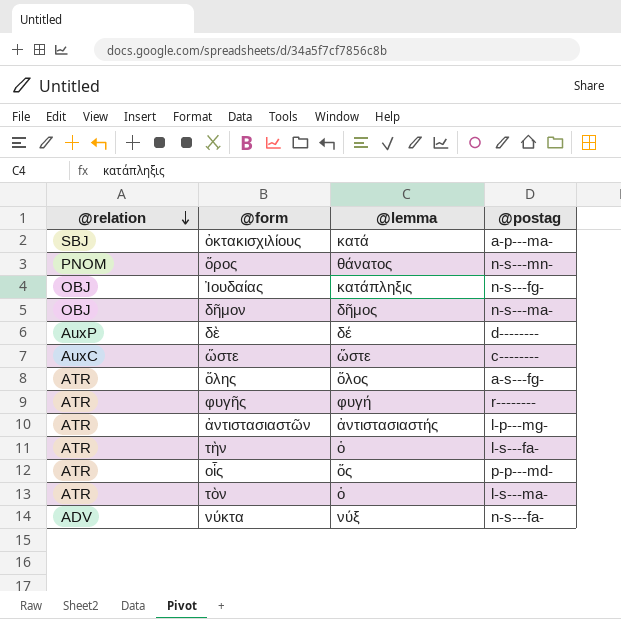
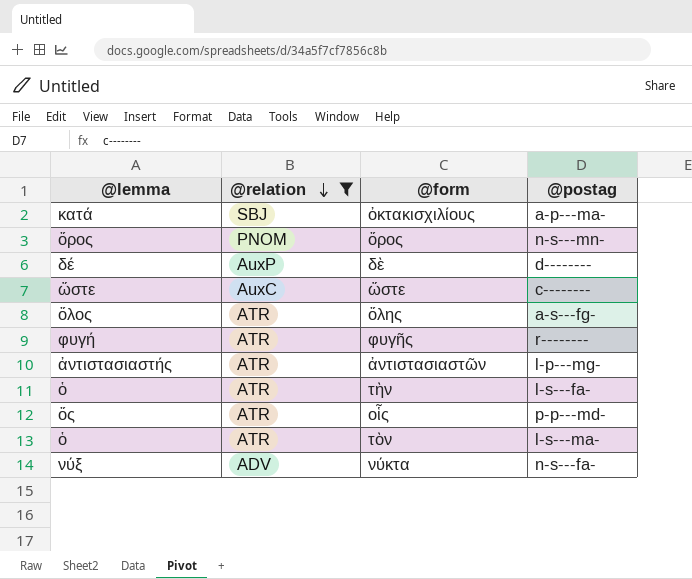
filter: none -> @relation != OBJ
column @lemma | position: 3 -> 1
ὅρος | @lemma: θάνατος -> ὅρος

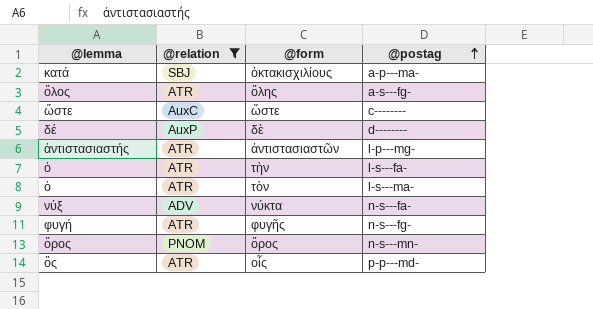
row order: @relation descending -> @postag ascending
φυγῆς | @postag: r-------- -> n-s---fg-

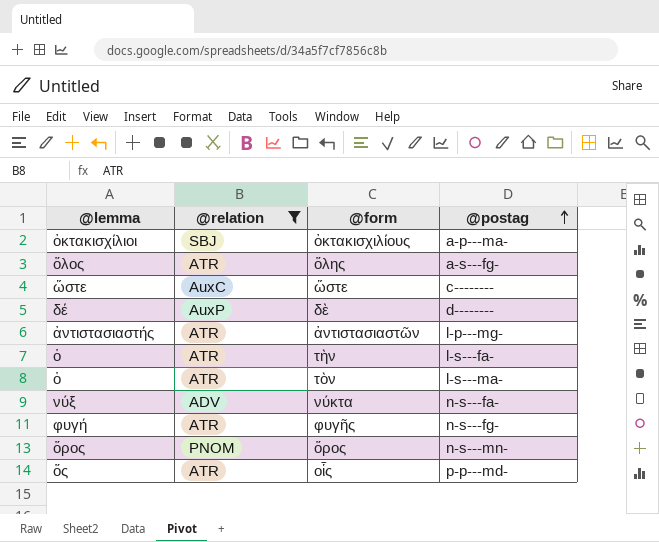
ὀκτακισχιλίους | @lemma: κατά -> ὀκτακισχίλιοι

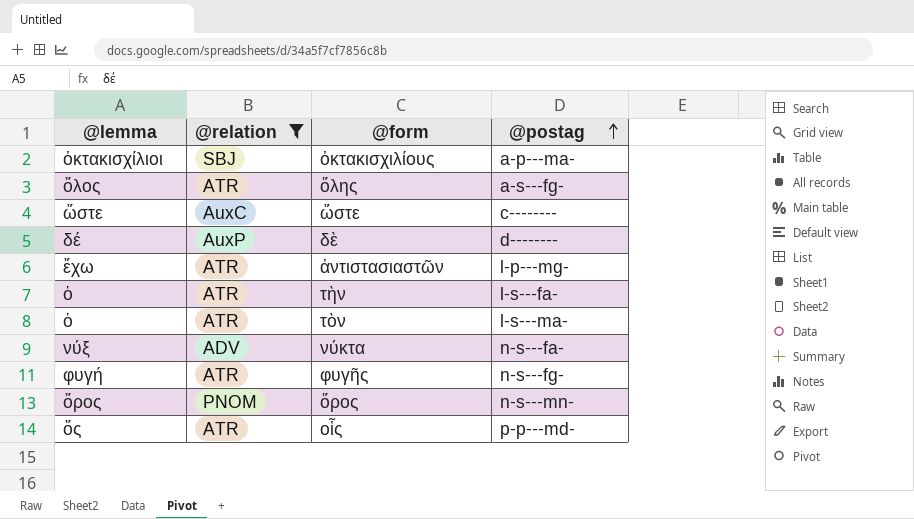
ἀντιστασιαστῶν | @lemma: ἀντιστασιαστής -> ἔχω

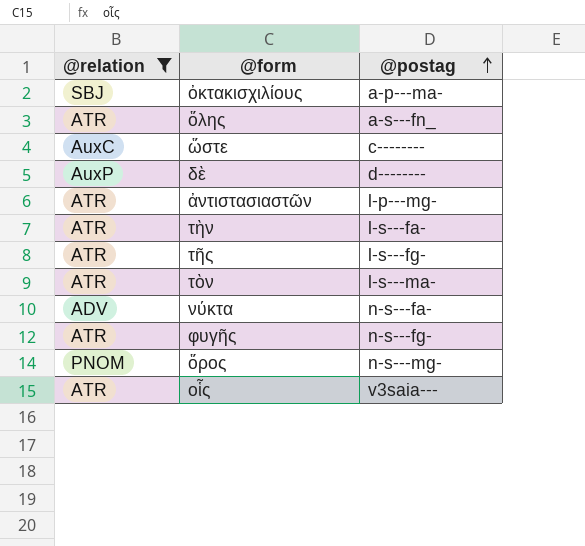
column @lemma | position: 1 -> none
ὅλης | @postag: a-s---fg- -> a-s---fn_
row τῆς: none -> ATR | l-s---fg-
ὅρος | @postag: n-s---mn- -> n-s---mg-
οἷς | @postag: p-p---md- -> v3saia---

